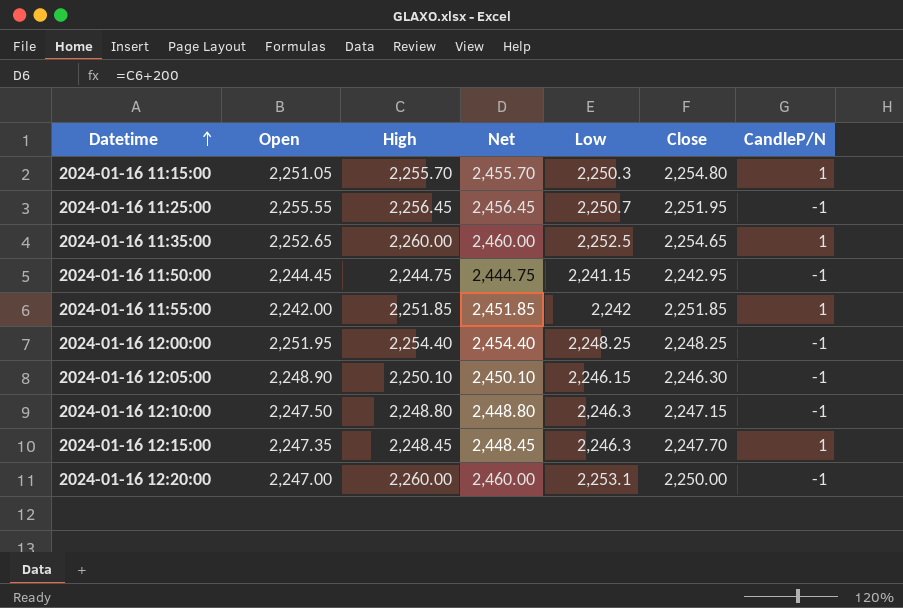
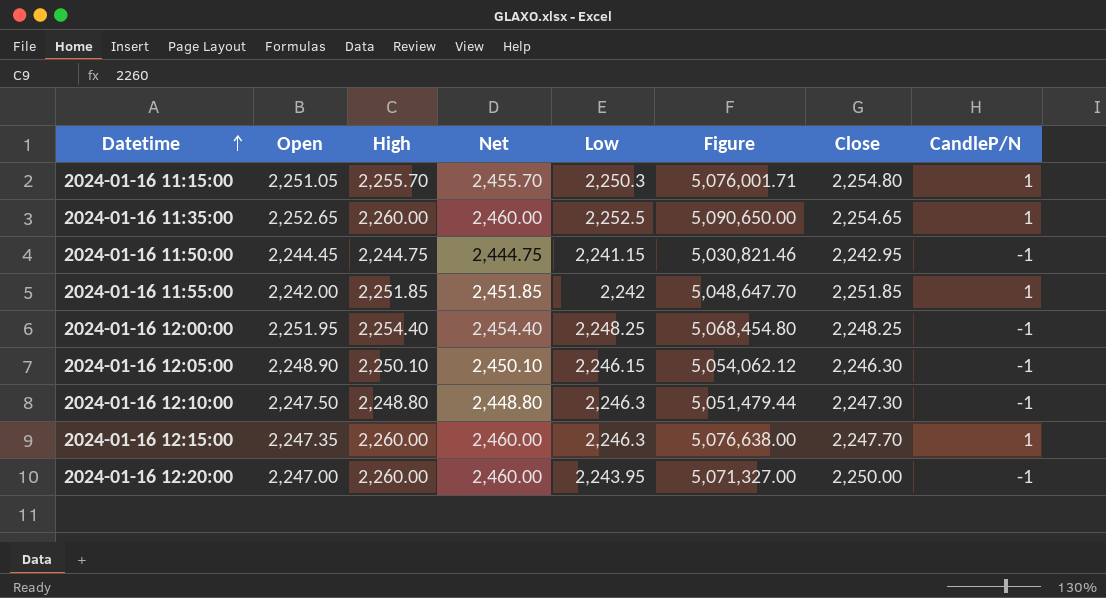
column Figure | formula: none -> [High] * [Low]
row 2024-01-16 11:25:00: 2,255.55 | 2,256.45 | 2,456.45 | 2,250.7 | 2,251.95 | -1 -> none
2024-01-16 12:10:00 | Close: 2,247.15 -> 2,247.30
2024-01-16 12:15:00 | High: 2,248.45 -> 2,260.00
2024-01-16 12:15:00 | Net: 2,448.45 -> 2,460.00
2024-01-16 12:20:00 | Low: 2,253.1 -> 2,243.95

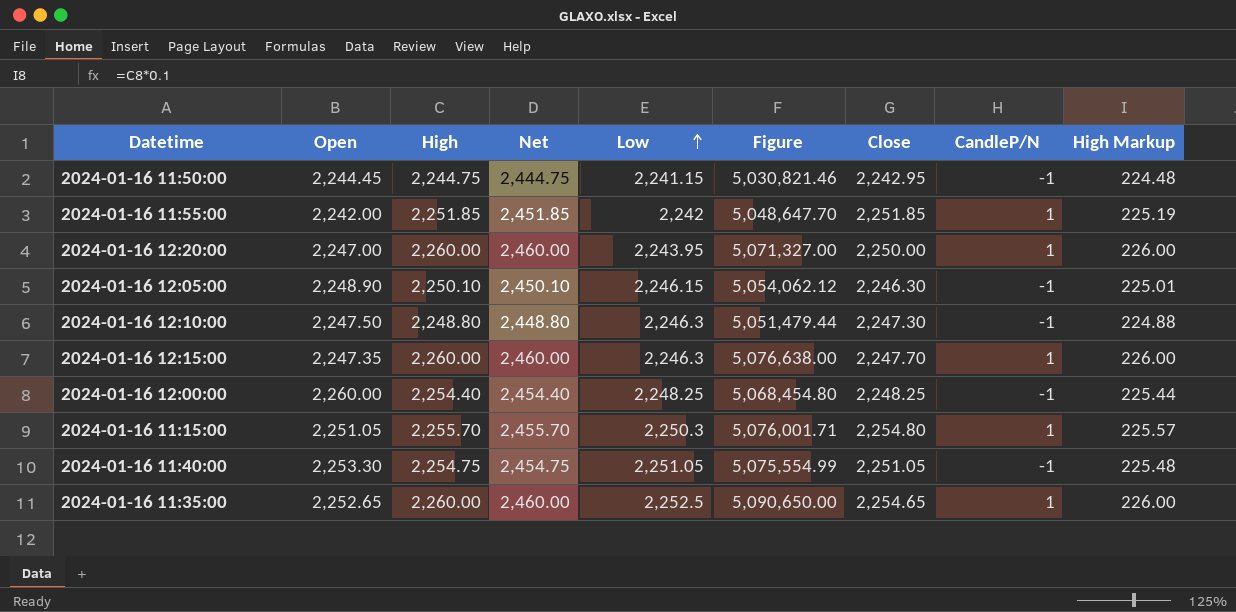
row order: Datetime ascending -> Low ascending
column High Markup | formula: none -> [High] * 0.1
2024-01-16 12:20:00 | CandleP/N: -1 -> 1
2024-01-16 12:00:00 | Open: 2,251.95 -> 2,260.00
row 2024-01-16 11:40:00: none -> 2,253.30 | 2,254.75 | 2,454.75 | 2,251.05 | 5,075,554.99 | 2,251.05 | -1 | 225.48

